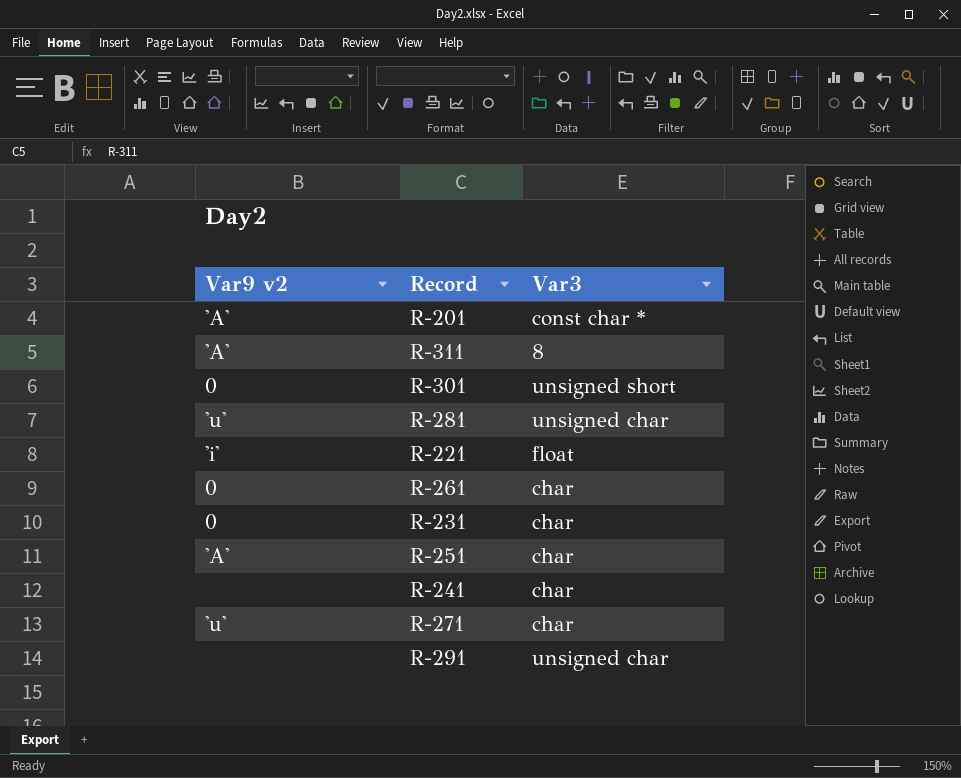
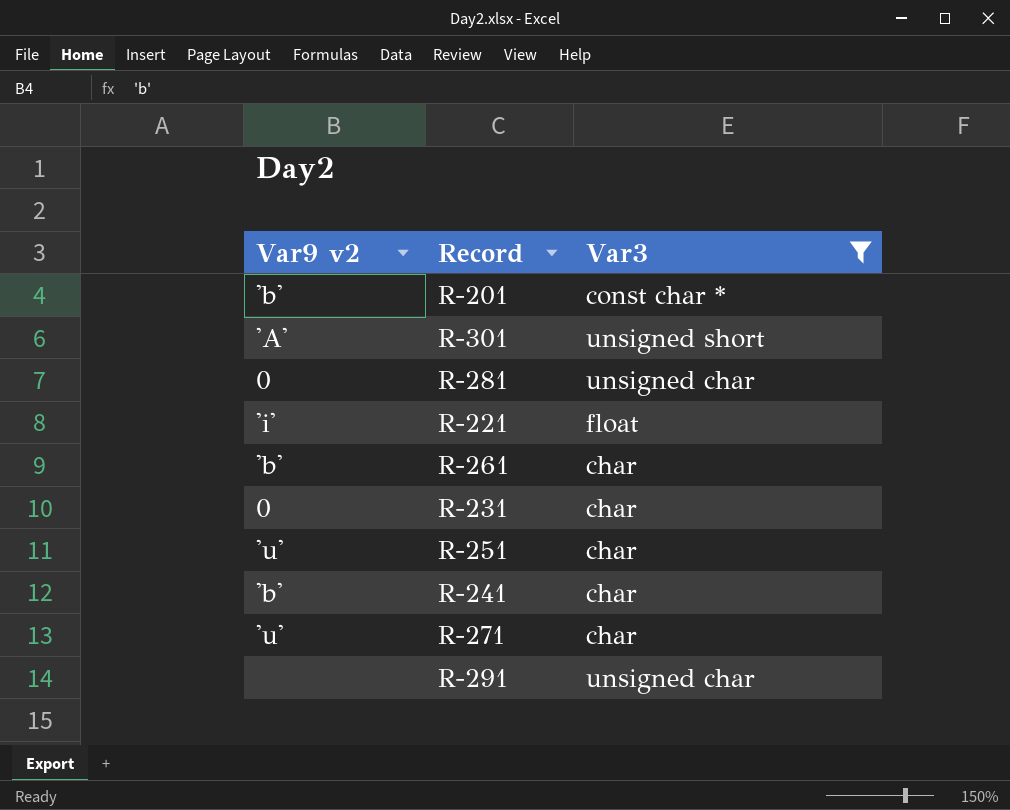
filter: none -> Var3 != 8
R-201 | Var9 v2: 'A' -> 'b'
R-301 | Var9 v2: 0 -> 'A'
R-281 | Var9 v2: 'u' -> 0
R-261 | Var9 v2: 0 -> 'b'
R-251 | Var9 v2: 'A' -> 'u'
R-241 | Var9 v2: none -> 'b'

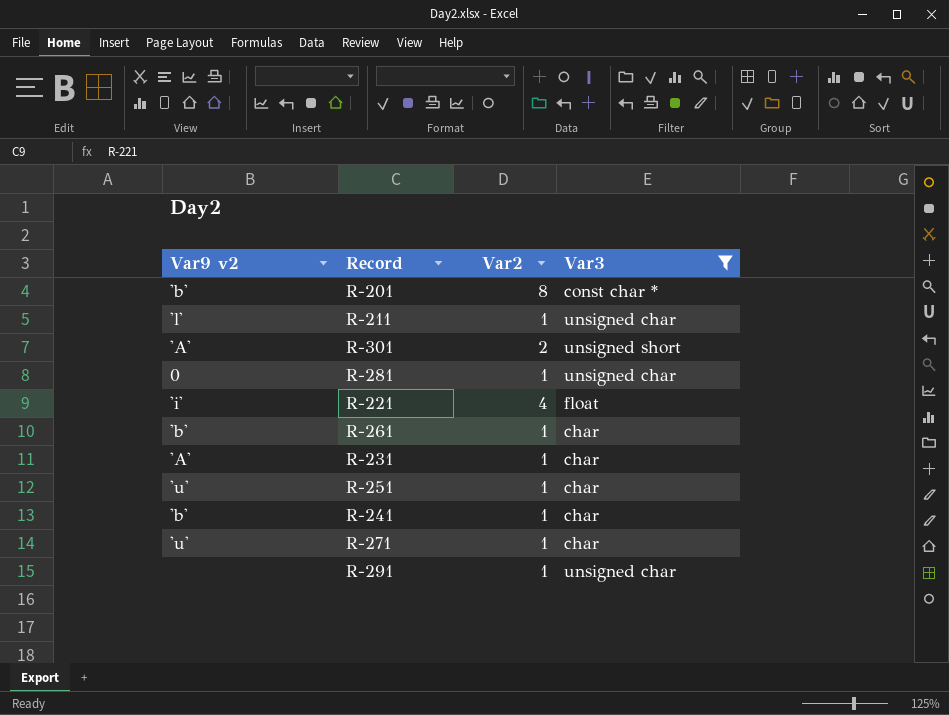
column Var2 | position: none -> 3
row R-211: none -> 'l' | 1 | unsigned char
R-231 | Var9 v2: 0 -> 'A'

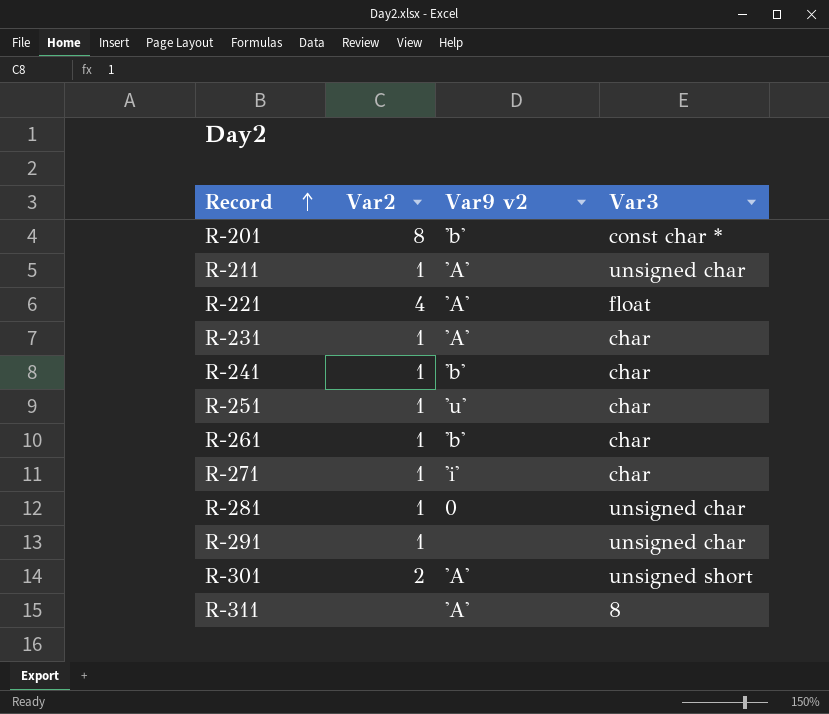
filter: Var3 != 8 -> none
row order: none -> Record ascending
column Var9 v2 | position: 1 -> 3
R-211 | Var9 v2: 'l' -> 'A'
R-221 | Var9 v2: 'i' -> 'A'
R-271 | Var9 v2: 'u' -> 'i'

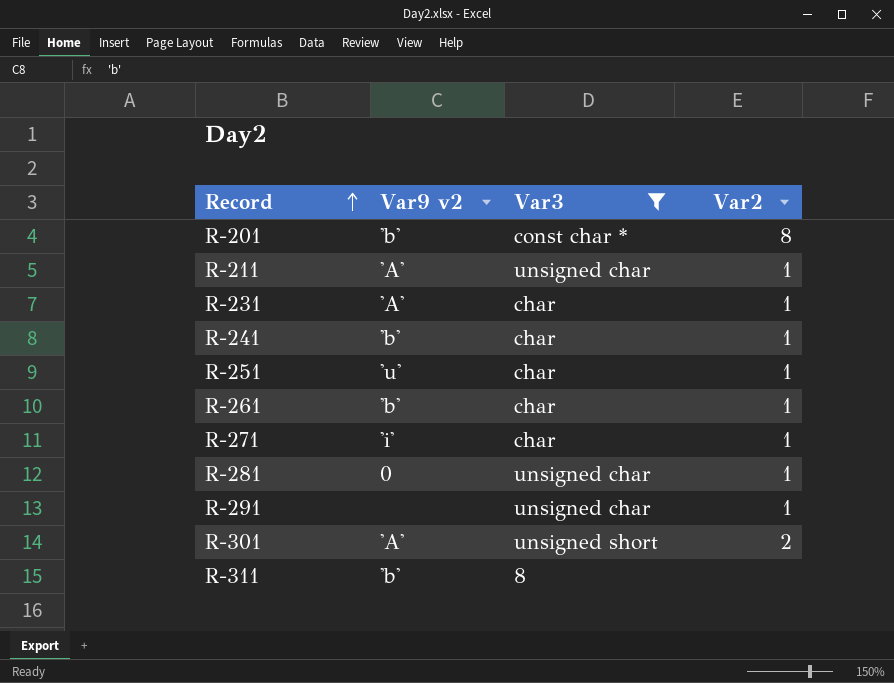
filter: none -> Var3 != float
column Var2 | position: 2 -> 4
R-311 | Var9 v2: 'A' -> 'b'

